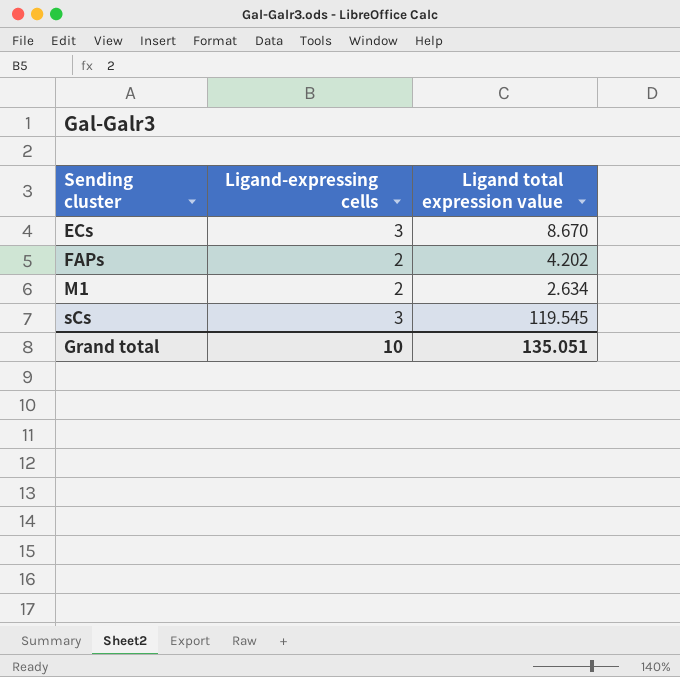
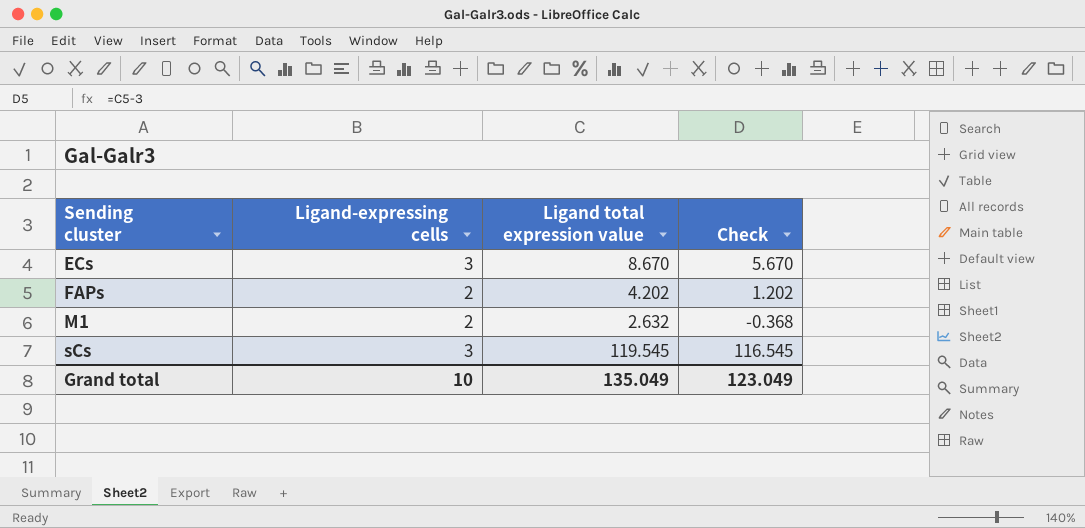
column Check | formula: none -> [Ligand total expression value] - 3
M1 | Ligand total expression value: 2.634 -> 2.632
Grand total | Ligand total expression value: 135.051 -> 135.049

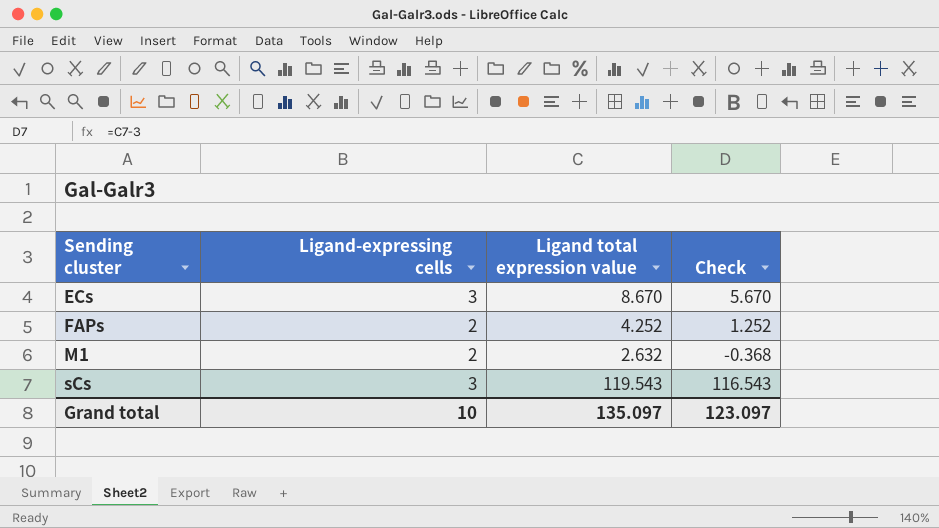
FAPs | Ligand total expression value: 4.202 -> 4.252
FAPs | Check: 1.202 -> 1.252
sCs | Ligand total expression value: 119.545 -> 119.543
sCs | Check: 116.545 -> 116.543
Grand total | Ligand total expression value: 135.049 -> 135.097
Grand total | Check: 123.049 -> 123.097

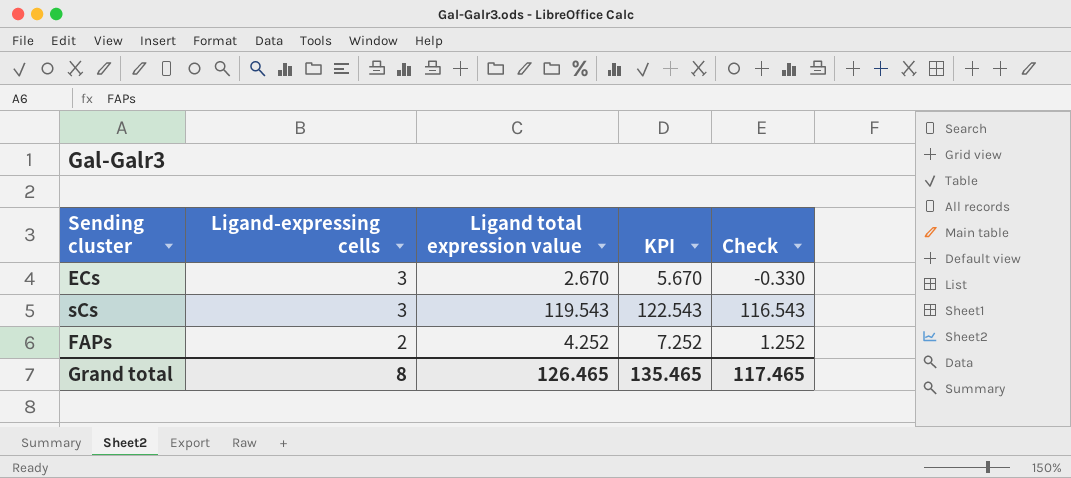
row order: Sending cluster ascending -> Ligand-expressing cells descending
column KPI | formula: none -> [Ligand total expression value] + 3
row M1: 2 | 2.632 | -0.368 -> none
ECs | Ligand total expression value: 8.670 -> 2.670
ECs | Check: 5.670 -> -0.330
Grand total | Ligand-expressing cells: 10 -> 8
Grand total | Ligand total expression value: 135.097 -> 126.465
Grand total | Check: 123.097 -> 117.465

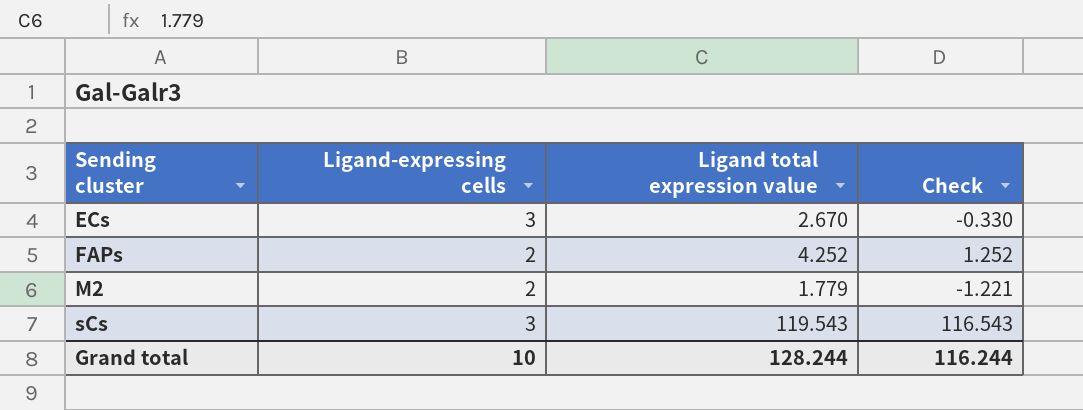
row order: Ligand-expressing cells descending -> Sending cluster ascending
column KPI | formula: [Ligand total expression value] + 3 -> none
row M2: none -> 2 | 1.779 | -1.221
Grand total | Ligand-expressing cells: 8 -> 10
Grand total | Ligand total expression value: 126.465 -> 128.244
Grand total | Check: 117.465 -> 116.244

